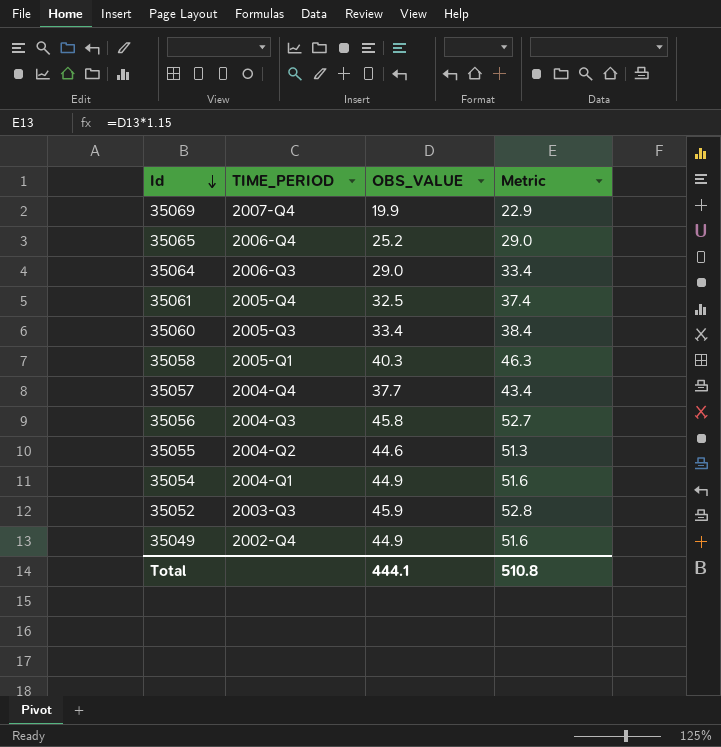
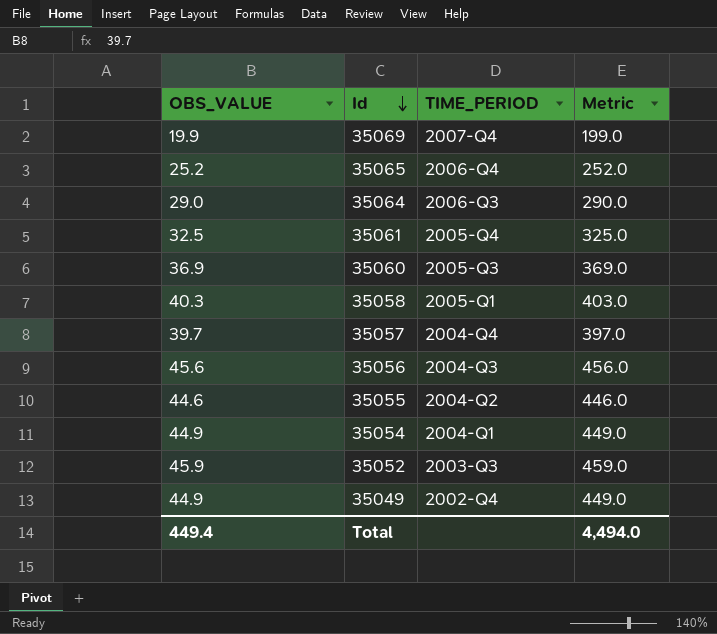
column OBS_VALUE | position: 3 -> 1
column Metric | formula: [OBS_VALUE] * 1.15 -> [OBS_VALUE] * 10
35060 | OBS_VALUE: 33.4 -> 36.9
35057 | OBS_VALUE: 37.7 -> 39.7
35056 | OBS_VALUE: 45.8 -> 45.6
Total | OBS_VALUE: 444.1 -> 449.4
Total | Metric: 510.8 -> 4,494.0

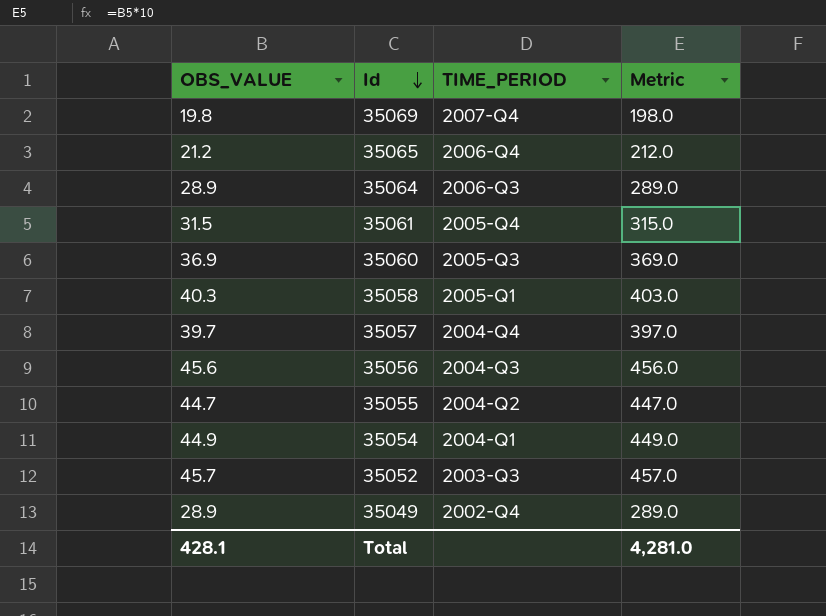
35069 | OBS_VALUE: 19.9 -> 19.8
35069 | Metric: 199.0 -> 198.0
35065 | OBS_VALUE: 25.2 -> 21.2
35065 | Metric: 252.0 -> 212.0
35064 | OBS_VALUE: 29.0 -> 28.9
35064 | Metric: 290.0 -> 289.0
35061 | OBS_VALUE: 32.5 -> 31.5
35061 | Metric: 325.0 -> 315.0
35055 | OBS_VALUE: 44.6 -> 44.7
35055 | Metric: 446.0 -> 447.0
35052 | OBS_VALUE: 45.9 -> 45.7
35052 | Metric: 459.0 -> 457.0
35049 | OBS_VALUE: 44.9 -> 28.9
35049 | Metric: 449.0 -> 289.0
Total | OBS_VALUE: 449.4 -> 428.1
Total | Metric: 4,494.0 -> 4,281.0

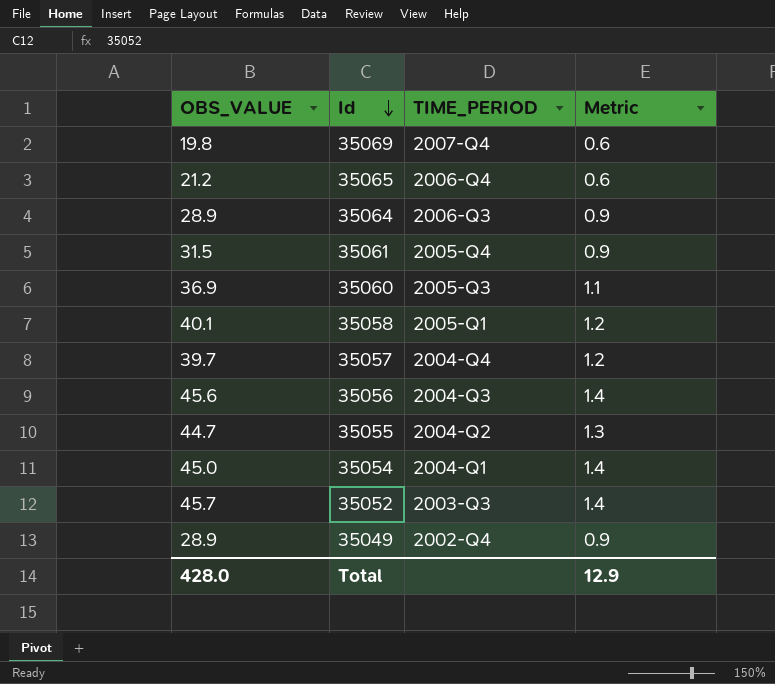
column Metric | formula: [OBS_VALUE] * 10 -> [OBS_VALUE] * 0.03
35058 | OBS_VALUE: 40.3 -> 40.1
35054 | OBS_VALUE: 44.9 -> 45.0
Total | OBS_VALUE: 428.1 -> 428.0
Total | Metric: 4,281.0 -> 12.9

